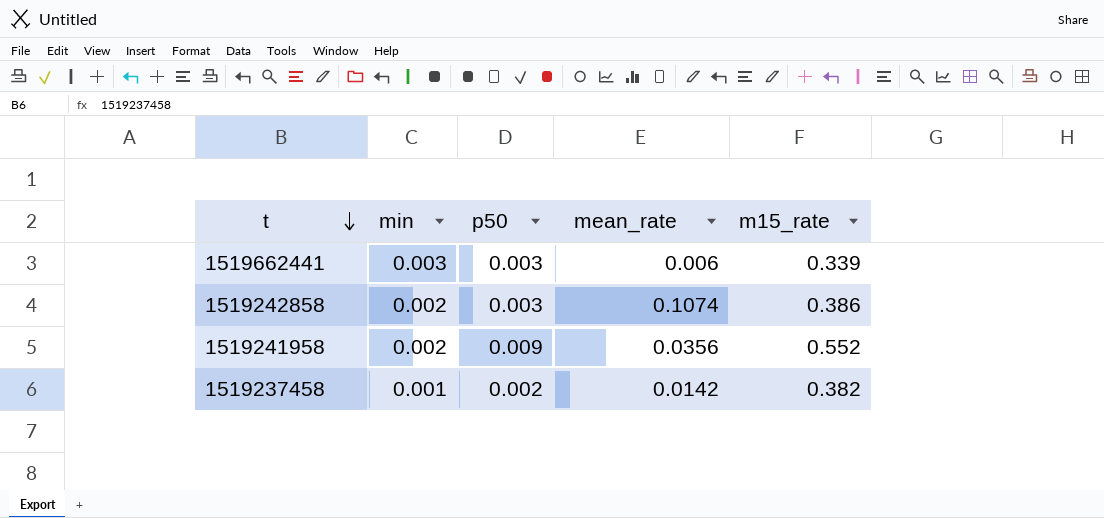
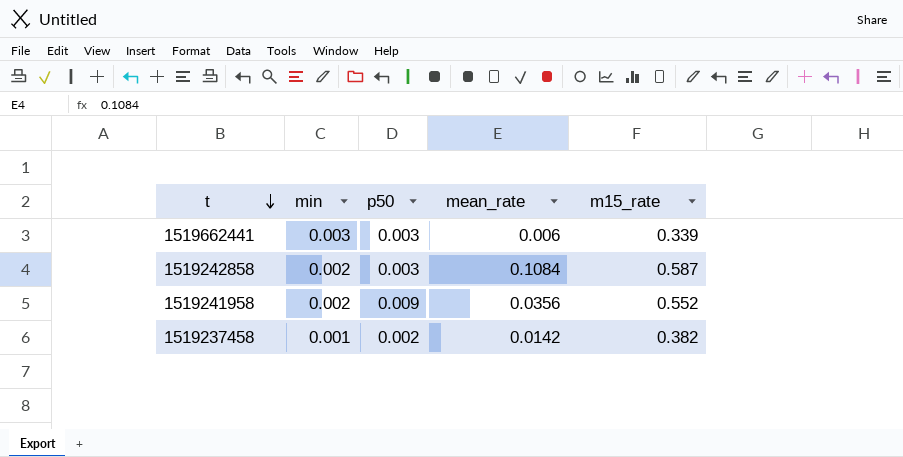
1519242858 | mean_rate: 0.1074 -> 0.1084
1519242858 | m15_rate: 0.386 -> 0.587

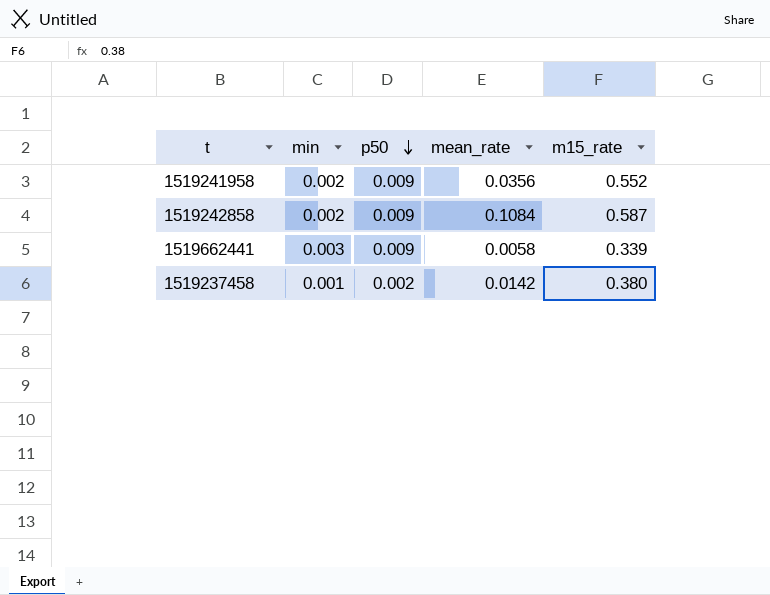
row order: t descending -> p50 descending
1519242858 | p50: 0.003 -> 0.009
1519662441 | p50: 0.003 -> 0.009
1519662441 | mean_rate: 0.006 -> 0.0058
1519237458 | m15_rate: 0.382 -> 0.380

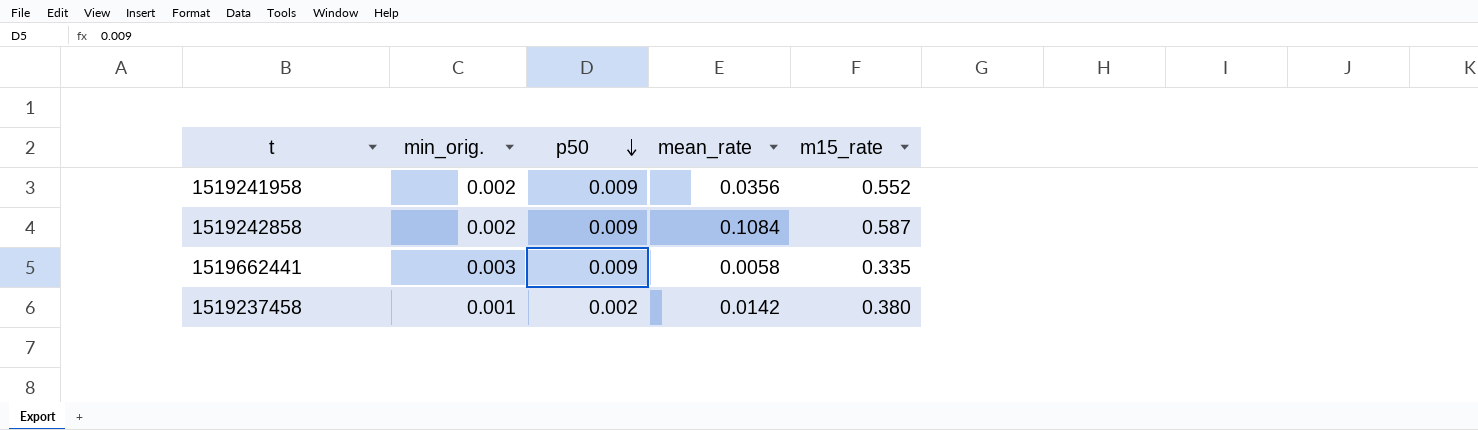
column name: min -> min_orig.
1519662441 | m15_rate: 0.339 -> 0.335

